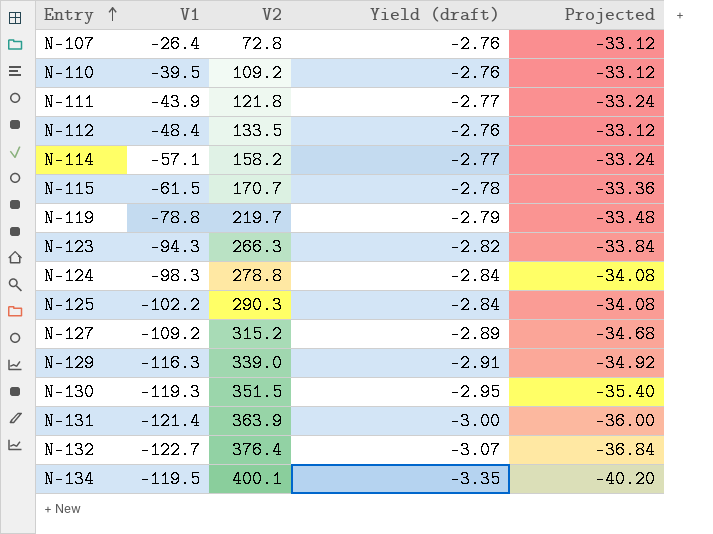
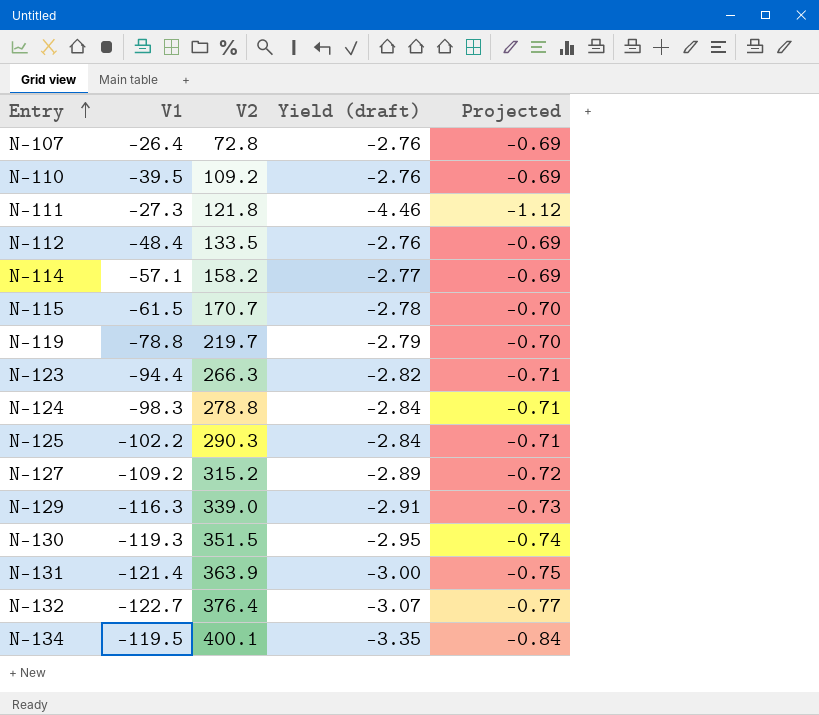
column Projected | formula: [Yield (draft)] * 12 -> [Yield (draft)] * 0.25
N-111 | V1: -43.9 -> -27.3
N-111 | Yield (draft): -2.77 -> -4.46
N-123 | V1: -94.3 -> -94.4

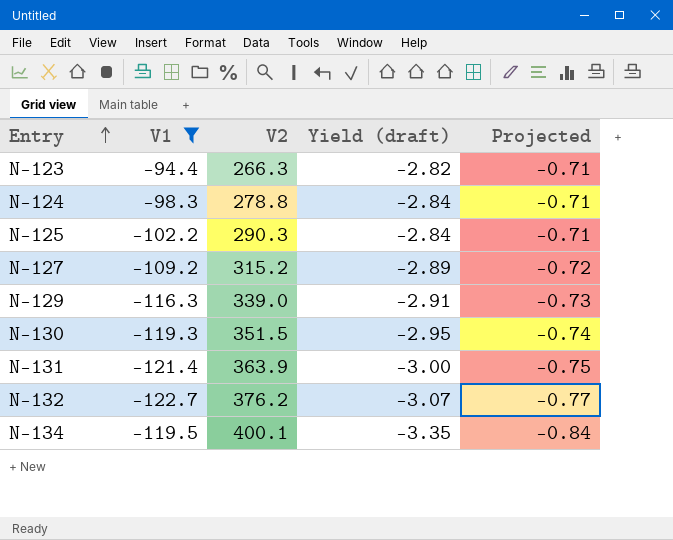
filter: none -> V1 <= -94.4
N-132 | V2: 376.4 -> 376.2

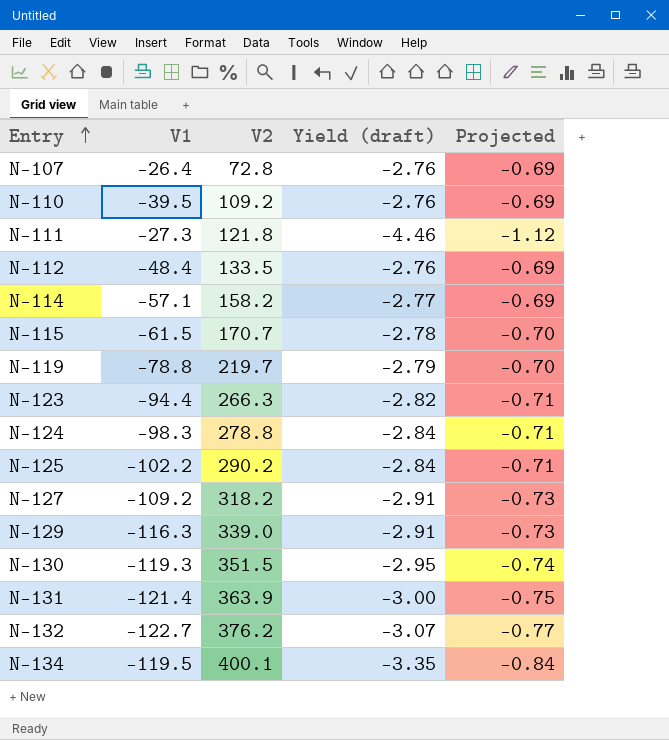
filter: V1 <= -94.4 -> none
N-125 | V2: 290.3 -> 290.2
N-127 | V2: 315.2 -> 318.2
N-127 | Yield (draft): -2.89 -> -2.91
N-127 | Projected: -0.72 -> -0.73

